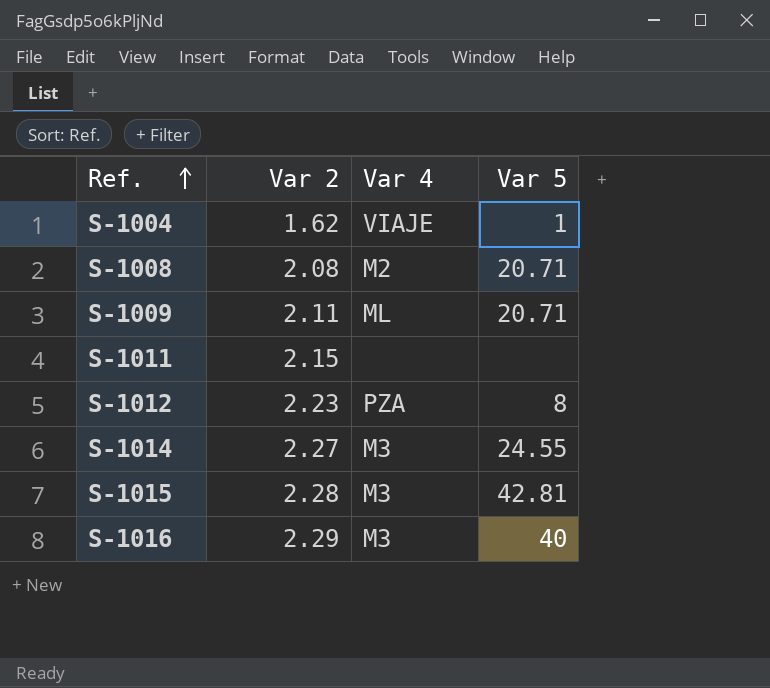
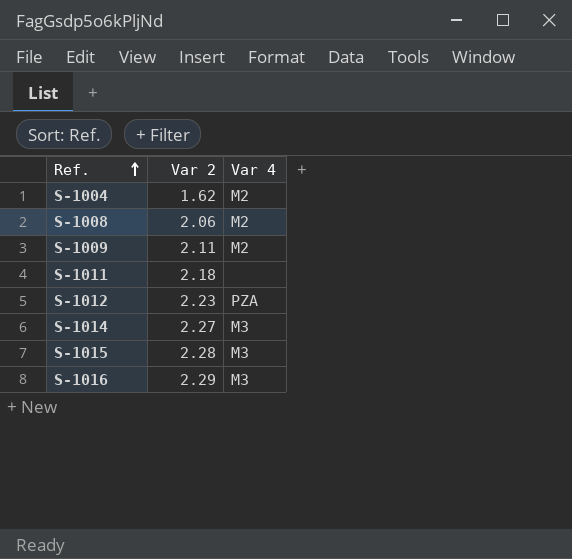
column Var 5 | position: 4 -> none
S-1004 | Var 4: VIAJE -> M2
S-1008 | Var 2: 2.08 -> 2.06
S-1009 | Var 4: ML -> M2
S-1011 | Var 2: 2.15 -> 2.18

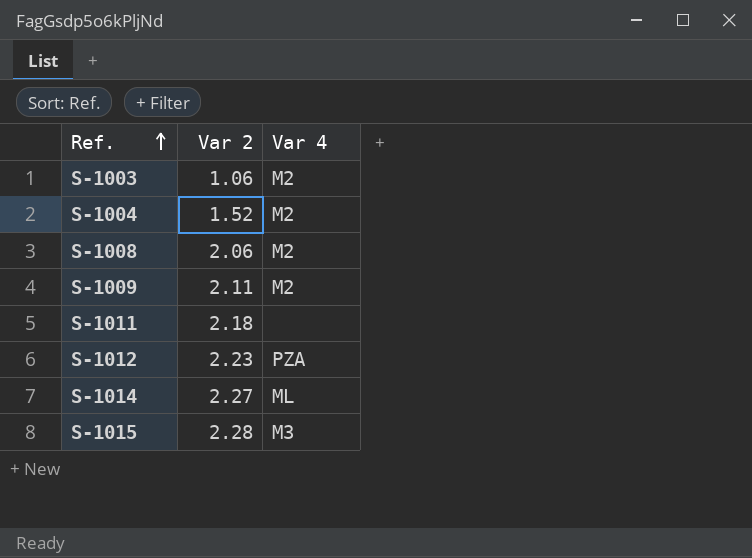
row S-1016: 2.29 | M3 -> none
row S-1003: none -> 1.06 | M2
S-1004 | Var 2: 1.62 -> 1.52
S-1014 | Var 4: M3 -> ML

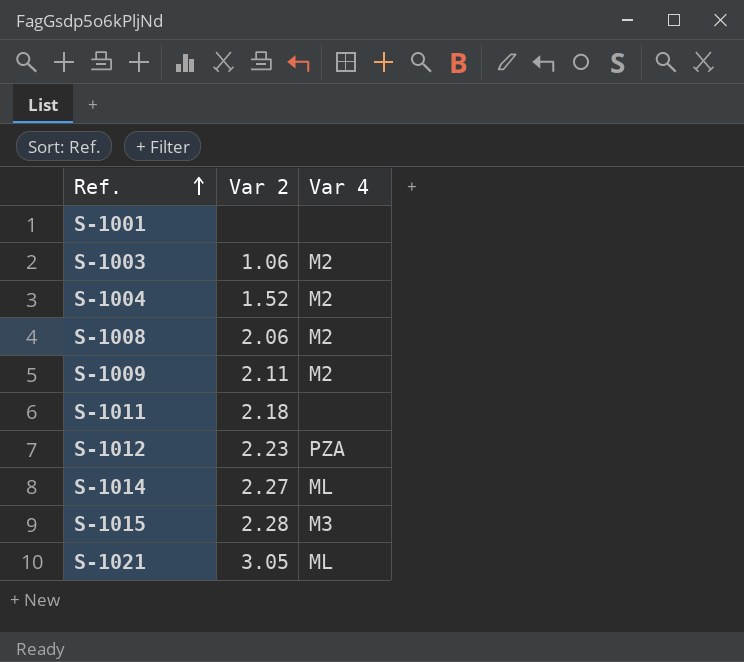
row S-1001: none -> none | none
row S-1021: none -> 3.05 | ML

